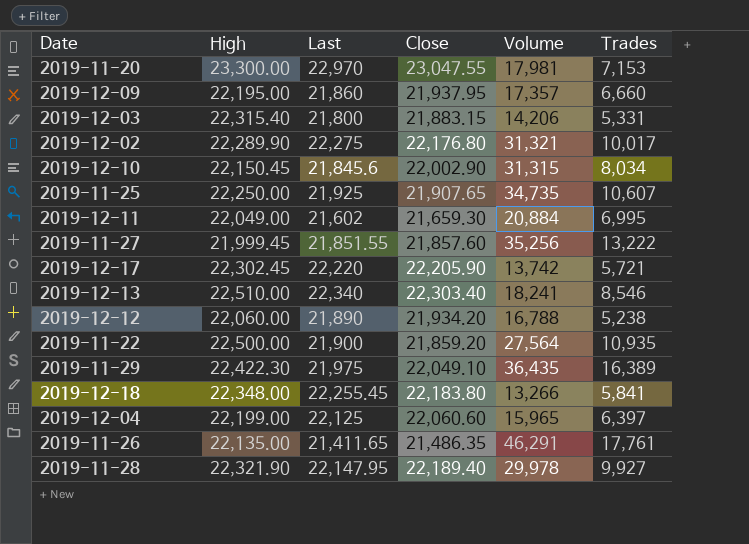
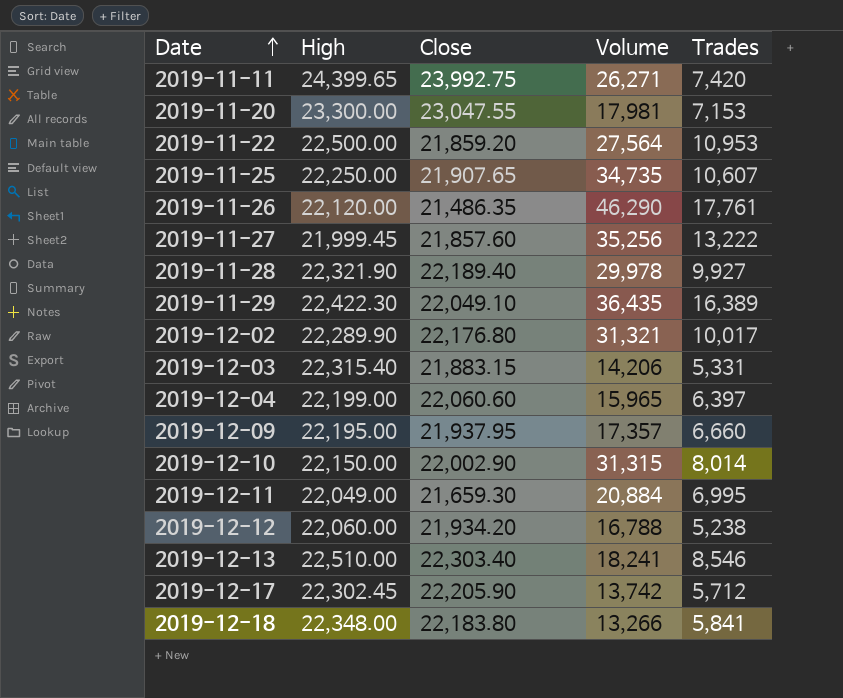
row order: none -> Date ascending
column Last | position: 3 -> none
row 2019-11-11: none -> 24,399.65 | 23,992.75 | 26,271 | 7,420
2019-11-22 | Trades: 10,935 -> 10,953
2019-11-26 | High: 22,135.00 -> 22,120.00
2019-11-26 | Volume: 46,291 -> 46,290
2019-12-10 | High: 22,150.45 -> 22,150.00
2019-12-10 | Trades: 8,034 -> 8,014
2019-12-17 | Trades: 5,721 -> 5,712

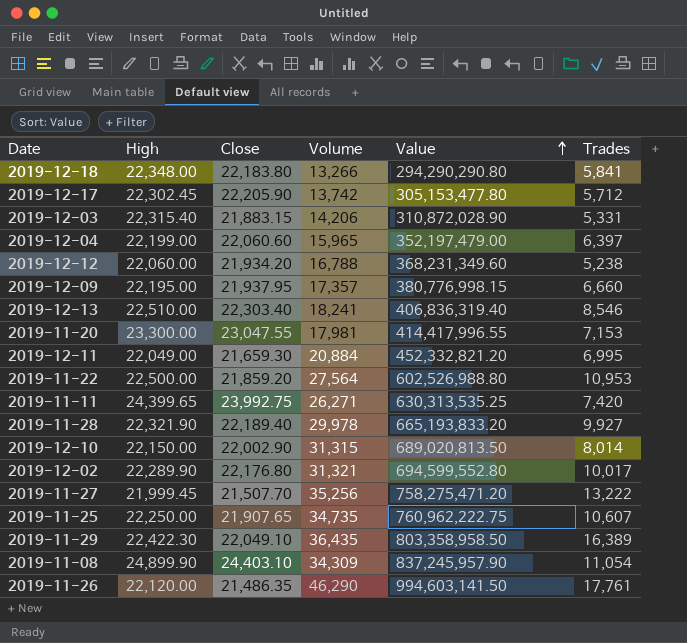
row order: Date ascending -> Value ascending
column Value | formula: none -> [Close] * [Volume]
2019-11-27 | Close: 21,857.60 -> 21,507.70
row 2019-11-08: none -> 24,899.90 | 24,403.10 | 34,309 | 837,245,957.90 | 11,054

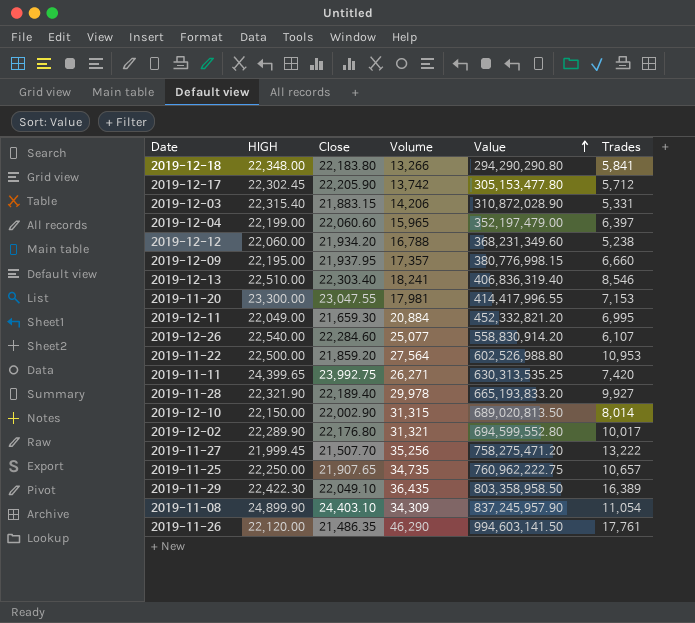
column name: High -> HIGH
row 2019-12-26: none -> 22,540.00 | 22,284.60 | 25,077 | 558,830,914.20 | 6,107
2019-11-25 | Trades: 10,607 -> 10,657

